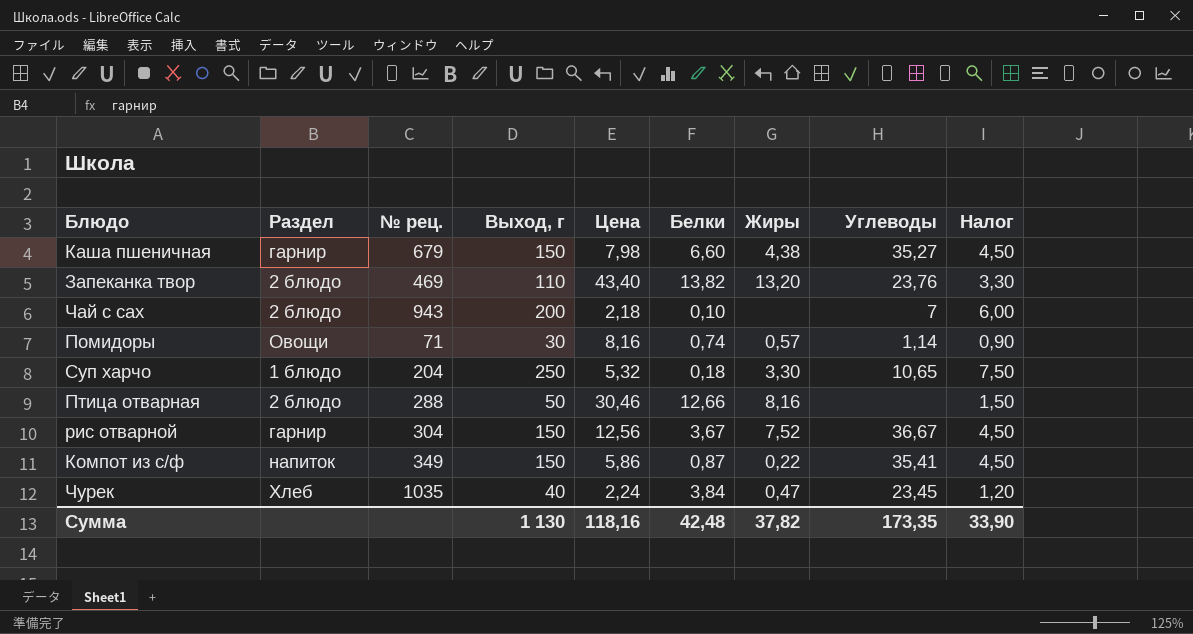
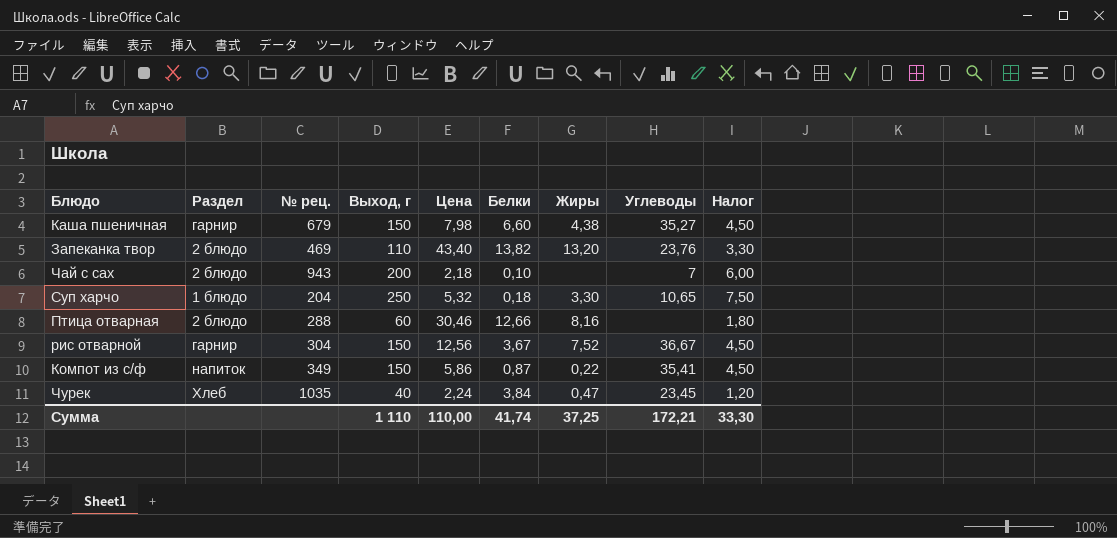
row Помидоры: Овощи | 71 | 30 | 8,16 | 0,74 | 0,57 | 1,14 | 0,90 -> none
Птица отварная | Выход, г: 50 -> 60
Птица отварная | Налог: 1,50 -> 1,80
Сумма | Выход, г: 1 130 -> 1 110
Сумма | Цена: 118,16 -> 110,00
Сумма | Белки: 42,48 -> 41,74
Сумма | Жиры: 37,82 -> 37,25
Сумма | Углеводы: 173,35 -> 172,21
Сумма | Налог: 33,90 -> 33,30

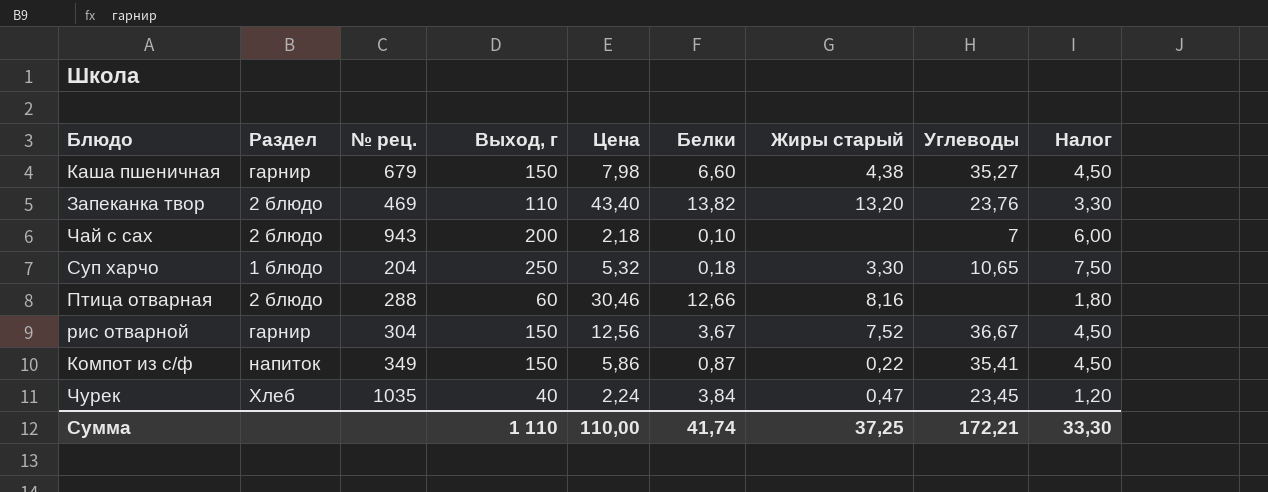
column name: Жиры -> Жиры старый

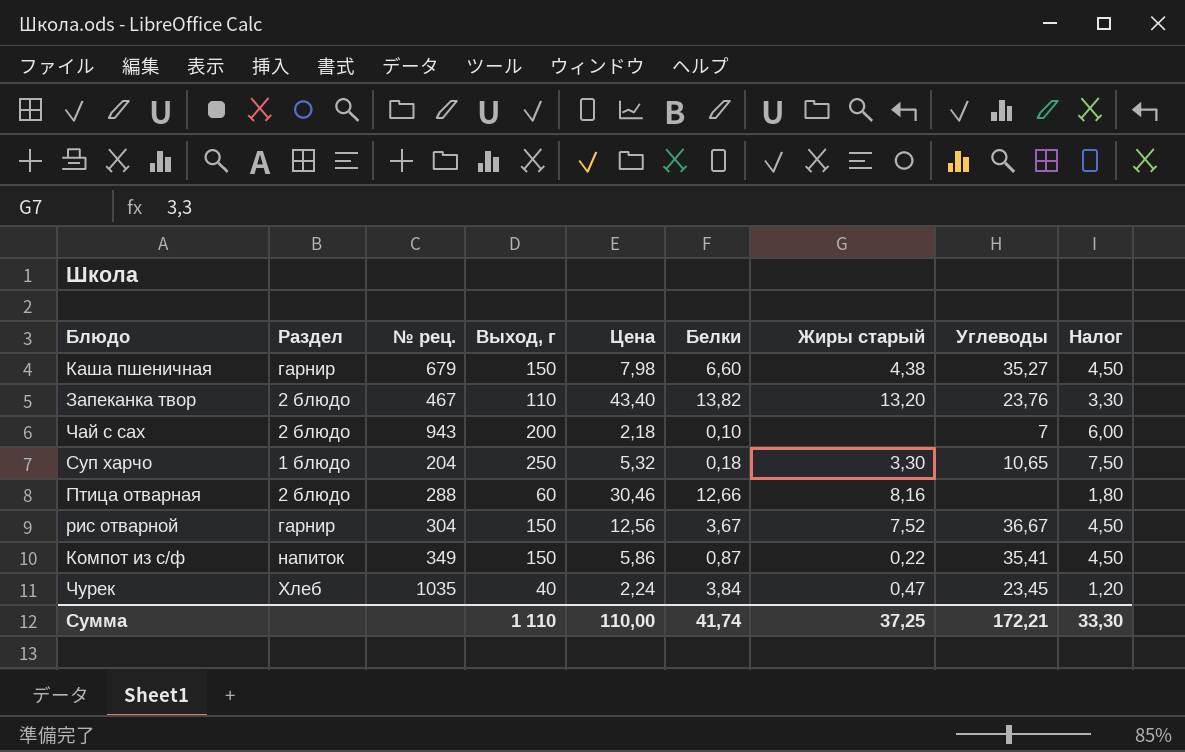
Запеканка твор | № рец.: 469 -> 467

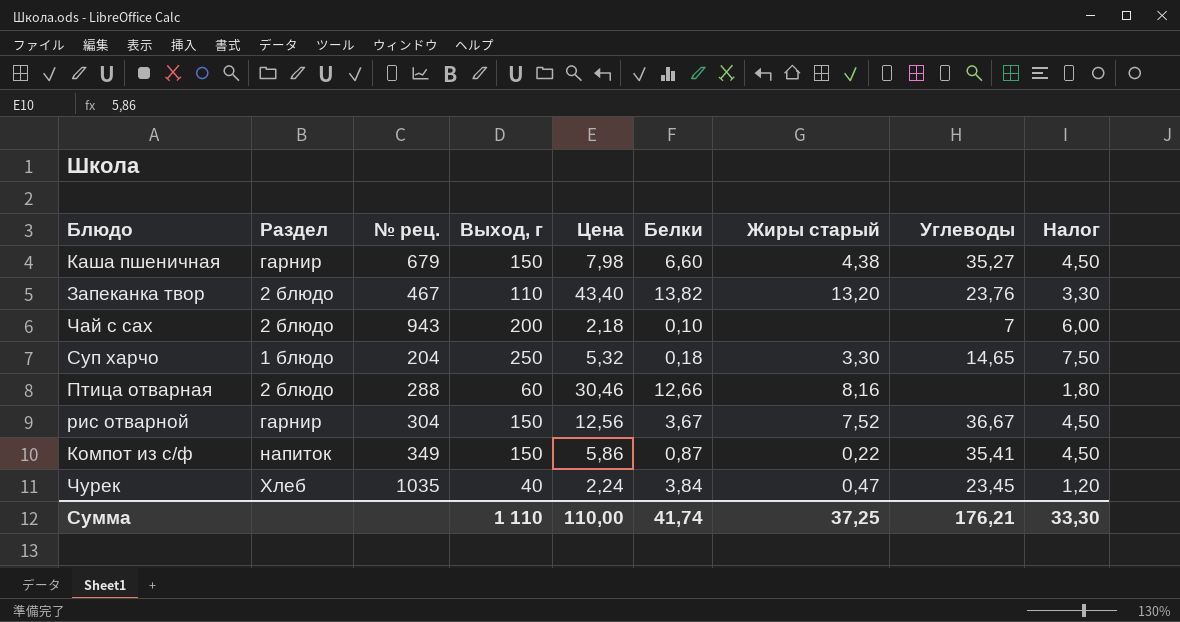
Суп харчо | Углеводы: 10,65 -> 14,65
Сумма | Углеводы: 172,21 -> 176,21

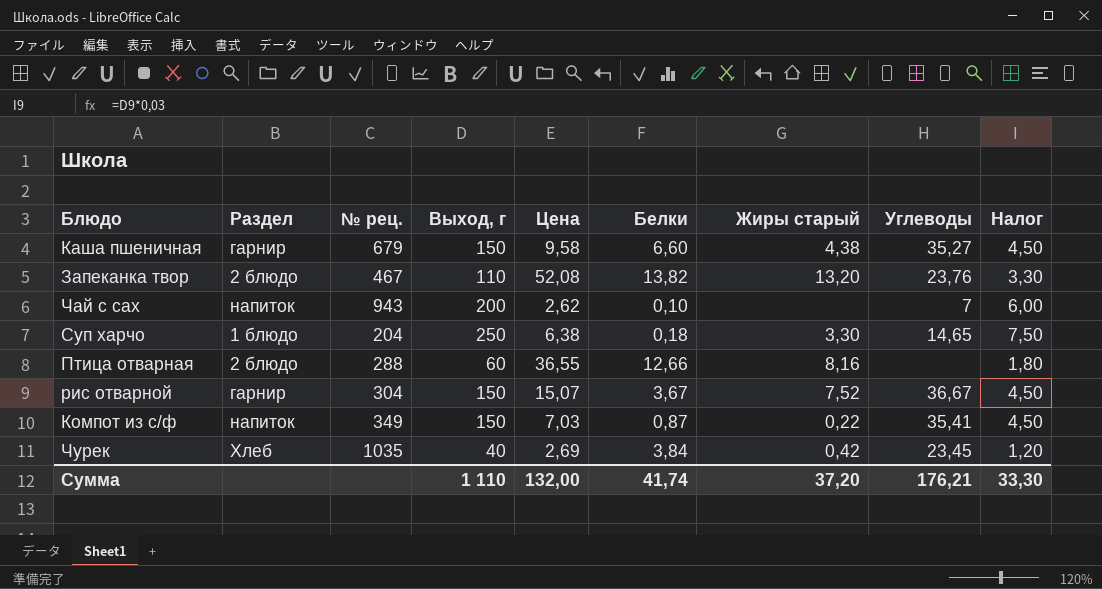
Каша пшеничная | Цена: 7,98 -> 9,58
Запеканка твор | Цена: 43,40 -> 52,08
Чай с сах | Раздел: 2 блюдо -> напиток
Чай с сах | Цена: 2,18 -> 2,62
Суп харчо | Цена: 5,32 -> 6,38
Птица отварная | Цена: 30,46 -> 36,55
рис отварной | Цена: 12,56 -> 15,07
Компот из с/ф | Цена: 5,86 -> 7,03
Чурек | Цена: 2,24 -> 2,69
Чурек | Жиры старый: 0,47 -> 0,42
Сумма | Цена: 110,00 -> 132,00
Сумма | Жиры старый: 37,25 -> 37,20

